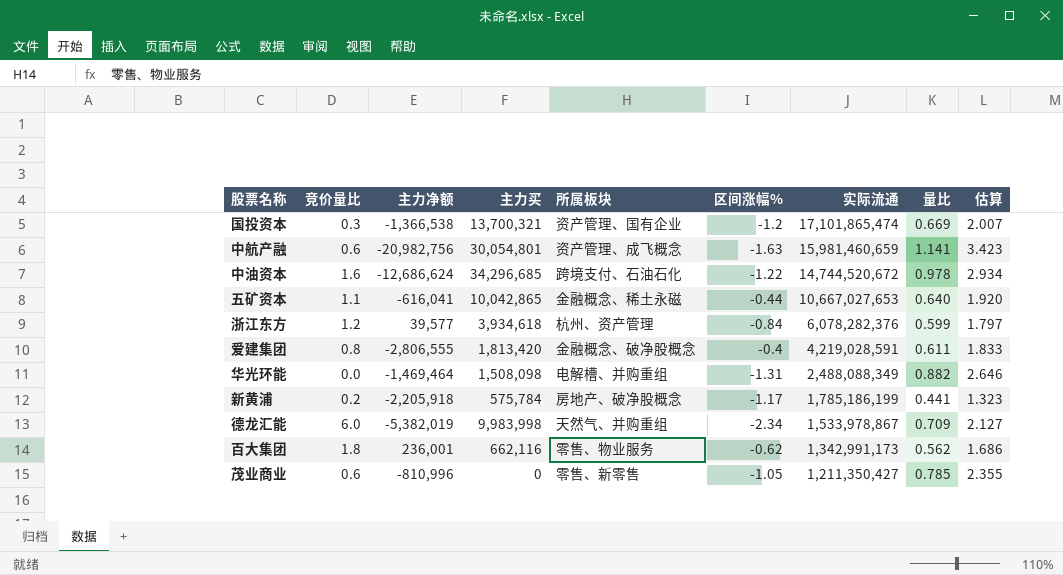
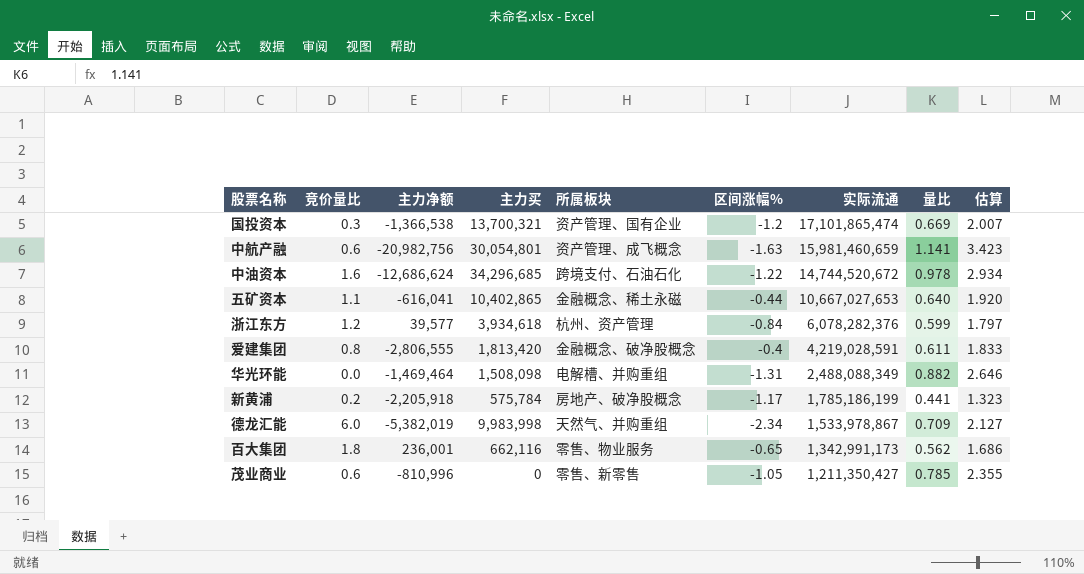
五矿资本 | 主力买: 10,042,865 -> 10,402,865
百大集团 | 区间涨幅%: -0.62 -> -0.65

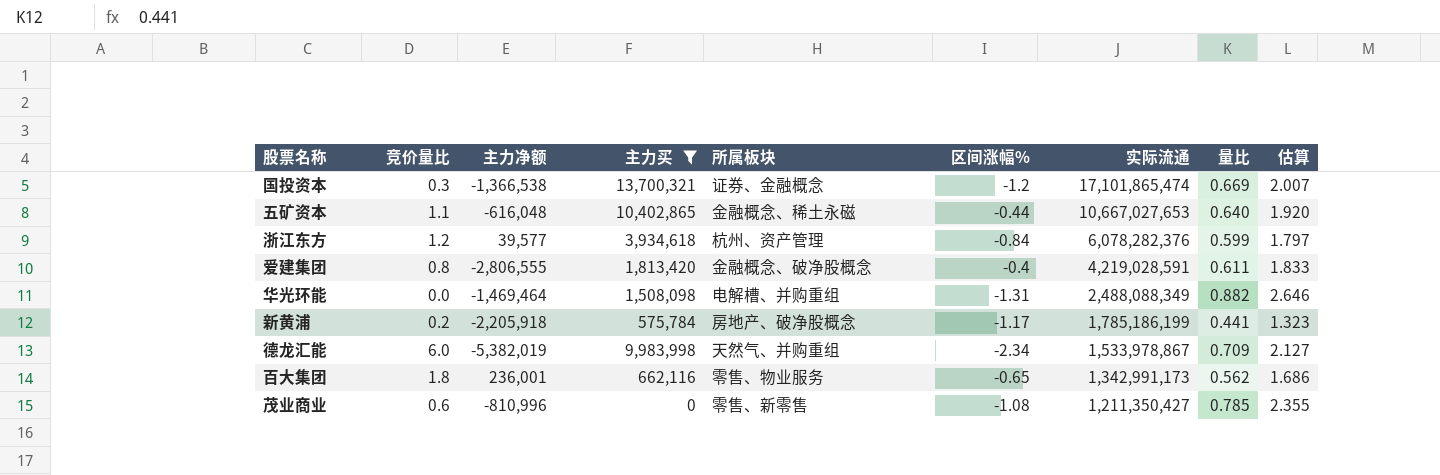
filter: none -> 主力买 <= 13,700,321
国投资本 | 所属板块: 资产管理、国有企业 -> 证券、金融概念
五矿资本 | 主力净额: -616,041 -> -616,048
茂业商业 | 区间涨幅%: -1.05 -> -1.08

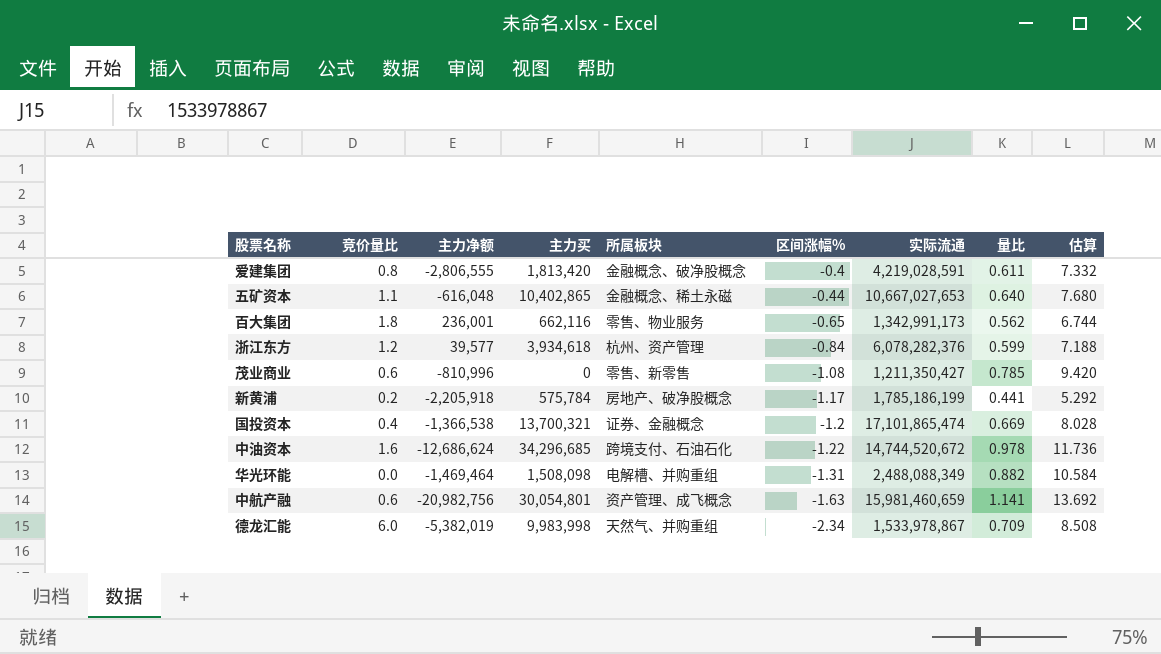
filter: 主力买 <= 13,700,321 -> none
row order: 实际流通 descending -> 区间涨幅% descending
column 估算 | formula: [量比] * 3 -> [量比] * 12
国投资本 | 竞价量比: 0.3 -> 0.4

